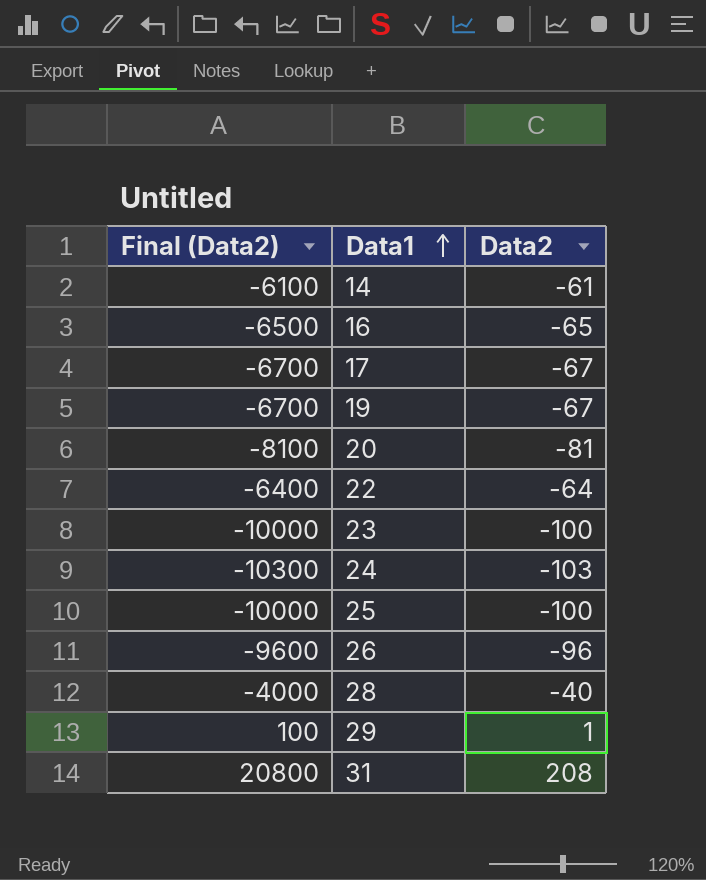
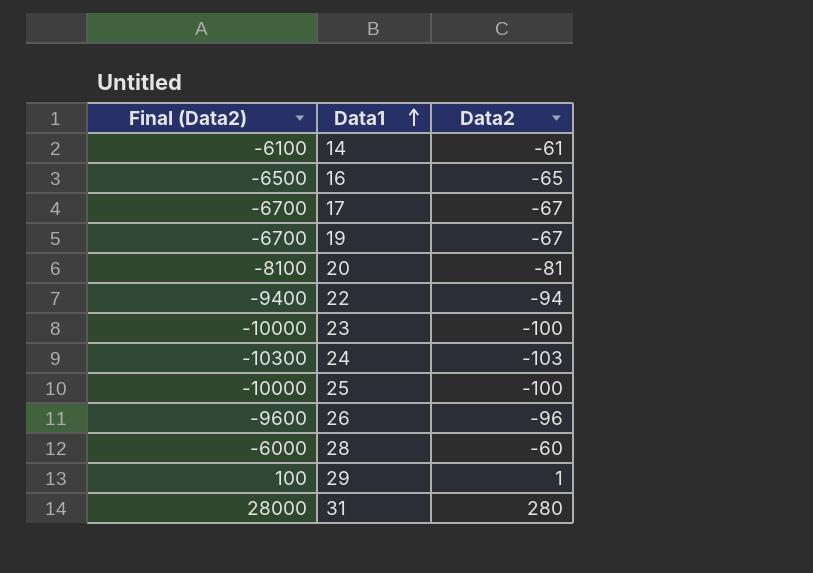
22 | Final (Data2): -6400 -> -9400
22 | Data2: -64 -> -94
28 | Final (Data2): -4000 -> -6000
28 | Data2: -40 -> -60
31 | Final (Data2): 20800 -> 28000
31 | Data2: 208 -> 280

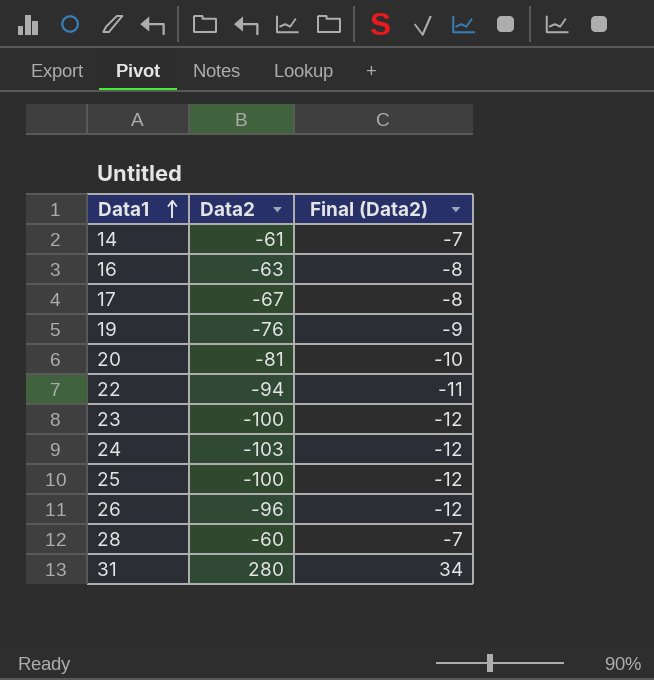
column Final (Data2) | formula: [Data2] * 100 -> [Data2] * 0.12
column Final (Data2) | position: 1 -> 3
row 29: 100 | 1 -> none
16 | Data2: -65 -> -63
19 | Data2: -67 -> -76

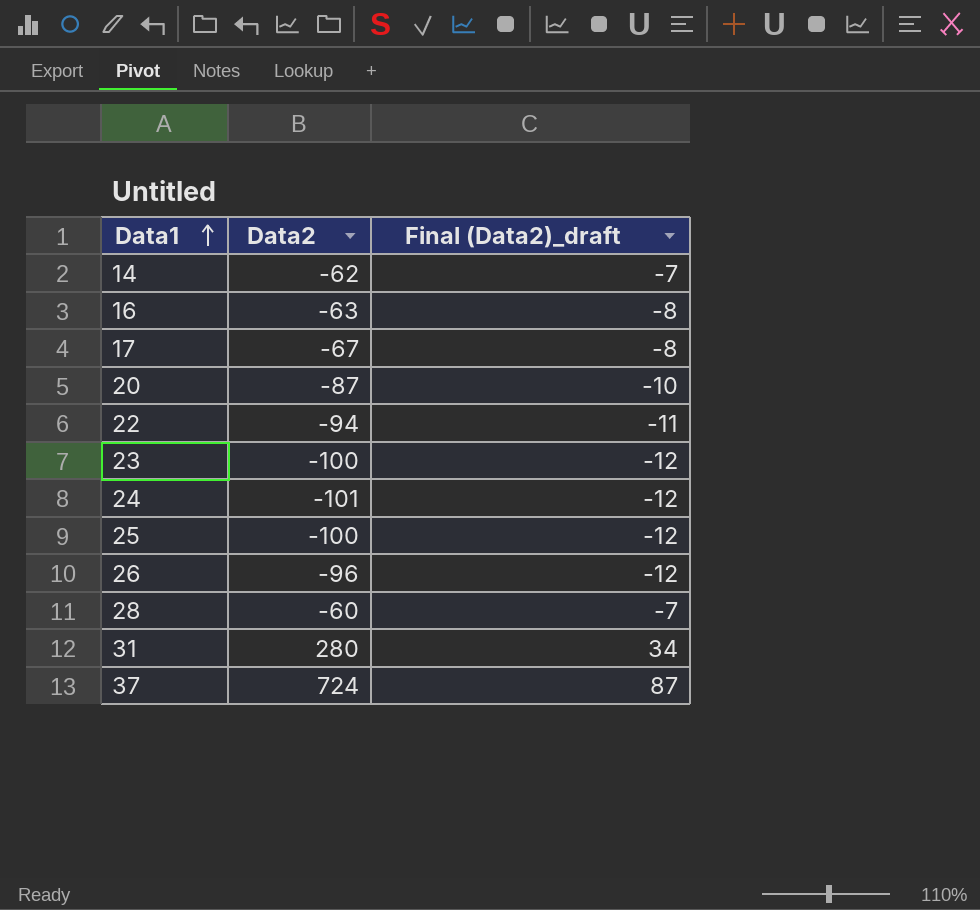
column name: Final (Data2) -> Final (Data2)_draft
row 19: -76 | -9 -> none
14 | Data2: -61 -> -62
20 | Data2: -81 -> -87
24 | Data2: -103 -> -101
row 37: none -> 724 | 87

